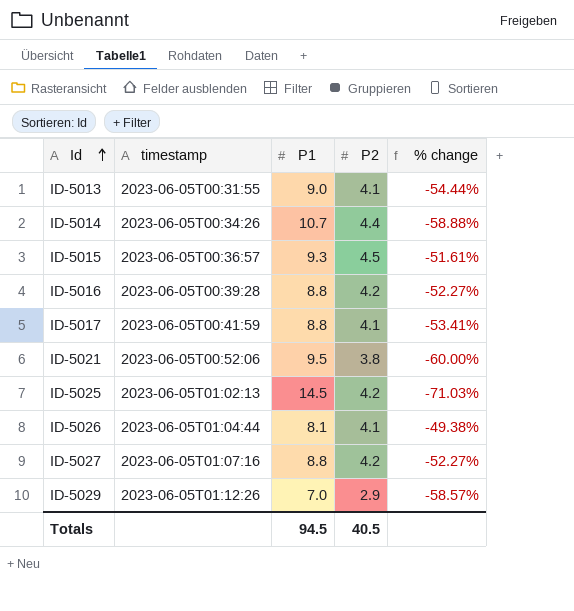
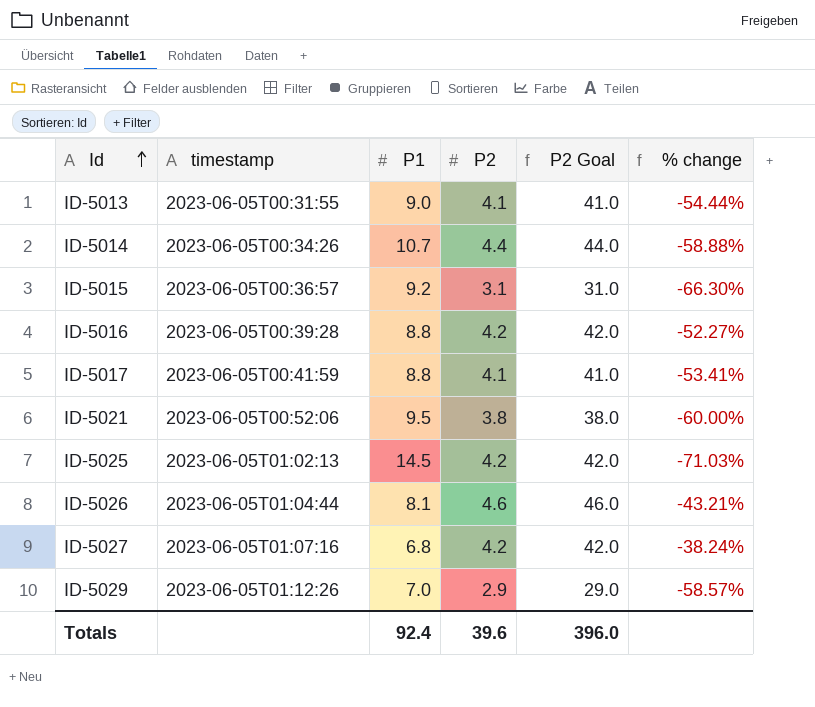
column P2 Goal | formula: none -> [P2] * 10
ID-5015 | P1: 9.3 -> 9.2
ID-5015 | P2: 4.5 -> 3.1
ID-5015 | % change: -51.61% -> -66.30%
ID-5026 | P2: 4.1 -> 4.6
ID-5026 | % change: -49.38% -> -43.21%
ID-5027 | P1: 8.8 -> 6.8
ID-5027 | % change: -52.27% -> -38.24%
Totals | P1: 94.5 -> 92.4
Totals | P2: 40.5 -> 39.6

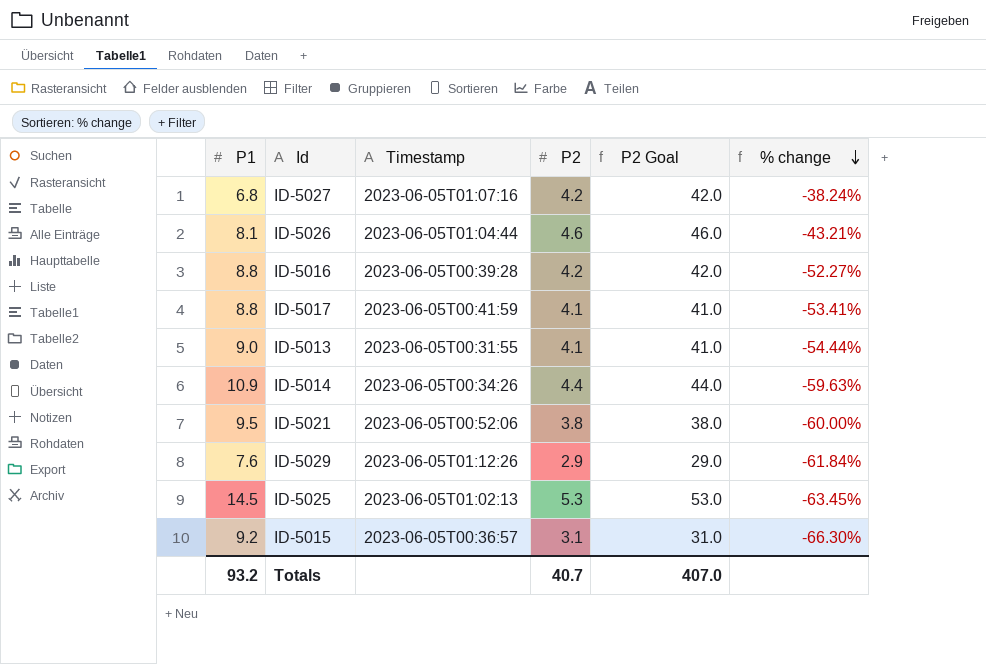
row order: Id ascending -> % change descending
column P1 | position: 3 -> 1
column name: timestamp -> Timestamp
ID-5014 | P1: 10.7 -> 10.9
ID-5014 | % change: -58.88% -> -59.63%
ID-5029 | P1: 7.0 -> 7.6
ID-5029 | % change: -58.57% -> -61.84%
ID-5025 | P2: 4.2 -> 5.3
ID-5025 | P2 Goal: 42.0 -> 53.0
ID-5025 | % change: -71.03% -> -63.45%
Totals | P1: 92.4 -> 93.2
Totals | P2: 39.6 -> 40.7
Totals | P2 Goal: 396.0 -> 407.0

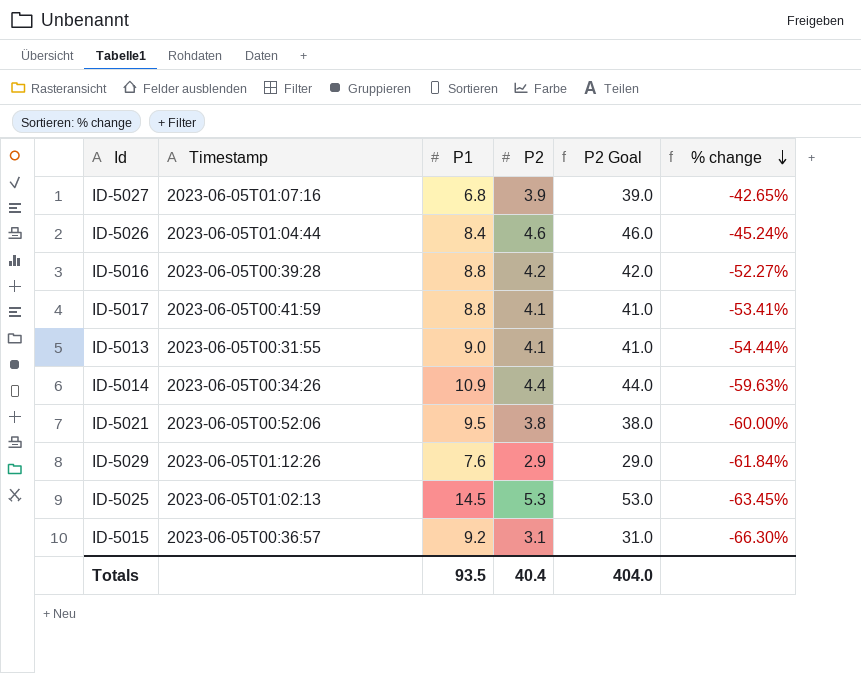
column P1 | position: 1 -> 3
ID-5027 | P2: 4.2 -> 3.9
ID-5027 | P2 Goal: 42.0 -> 39.0
ID-5027 | % change: -38.24% -> -42.65%
ID-5026 | P1: 8.1 -> 8.4
ID-5026 | % change: -43.21% -> -45.24%
Totals | P1: 93.2 -> 93.5
Totals | P2: 40.7 -> 40.4
Totals | P2 Goal: 407.0 -> 404.0

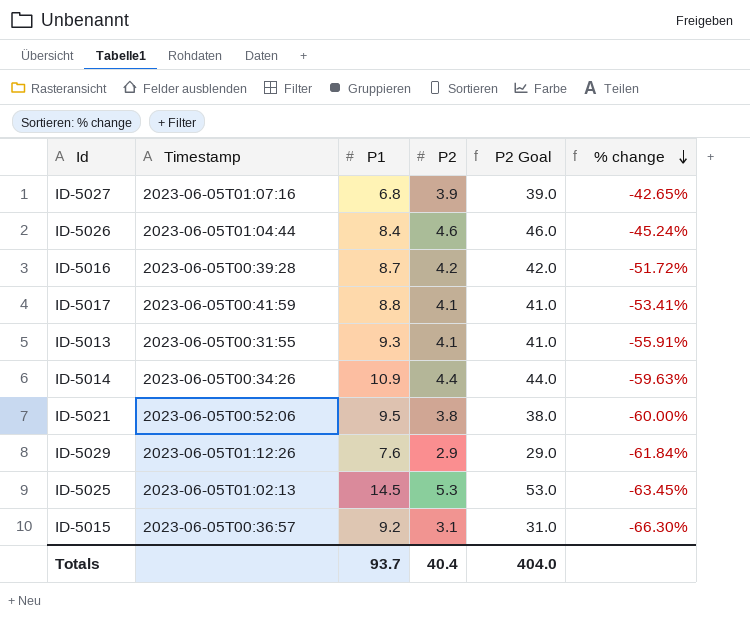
ID-5016 | P1: 8.8 -> 8.7
ID-5016 | % change: -52.27% -> -51.72%
ID-5013 | P1: 9.0 -> 9.3
ID-5013 | % change: -54.44% -> -55.91%
Totals | P1: 93.5 -> 93.7

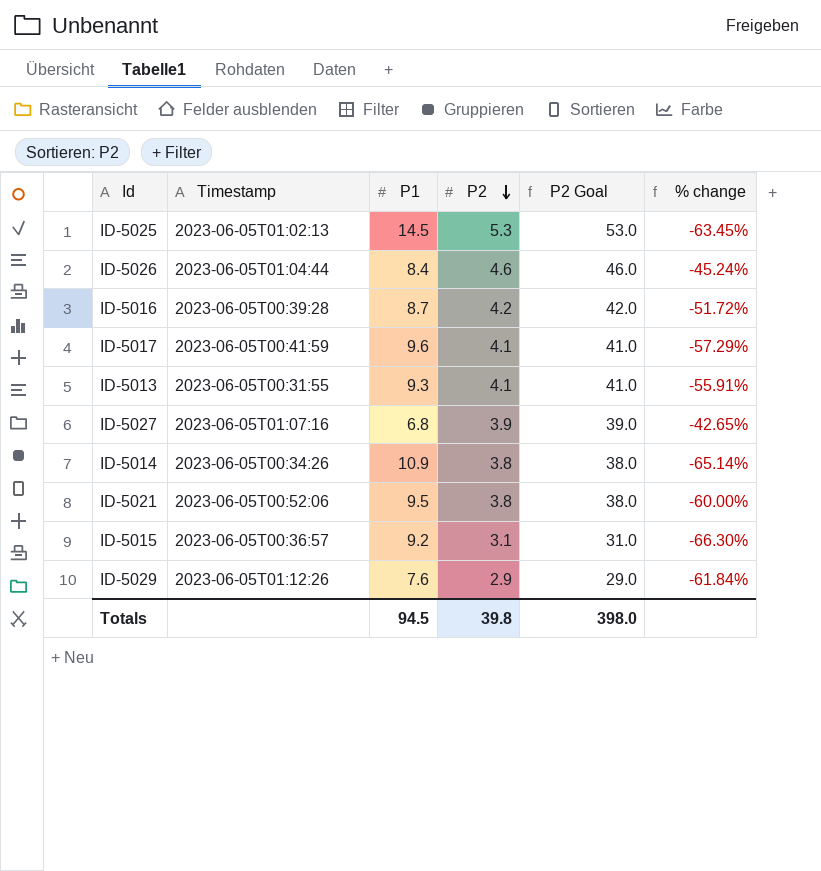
row order: % change descending -> P2 descending
ID-5017 | P1: 8.8 -> 9.6
ID-5017 | % change: -53.41% -> -57.29%
ID-5014 | P2: 4.4 -> 3.8
ID-5014 | P2 Goal: 44.0 -> 38.0
ID-5014 | % change: -59.63% -> -65.14%
Totals | P1: 93.7 -> 94.5
Totals | P2: 40.4 -> 39.8
Totals | P2 Goal: 404.0 -> 398.0

